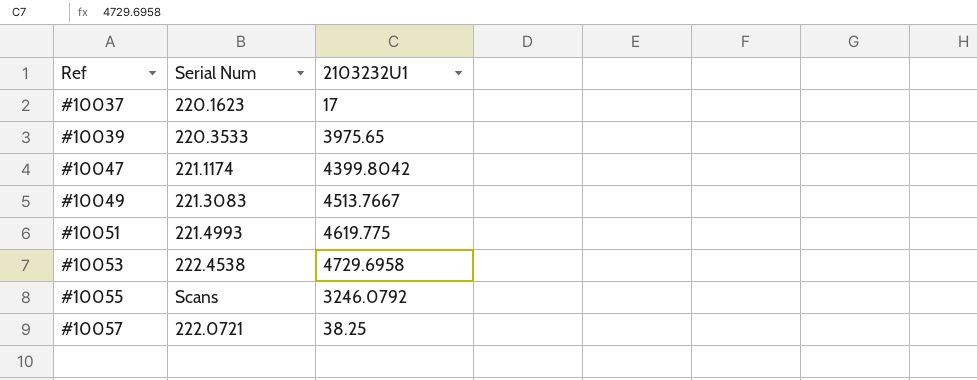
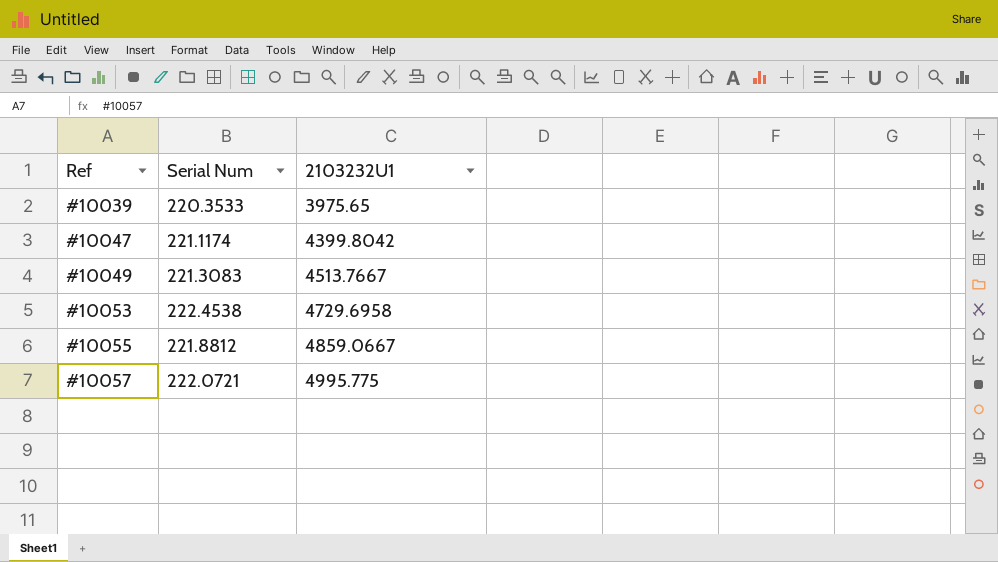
row #10037: 220.1623 | 17 -> none
row #10051: 221.4993 | 4619.775 -> none
#10055 | Serial Num: Scans -> 221.8812
#10055 | 2103232U1: 3246.0792 -> 4859.0667
#10057 | 2103232U1: 38.25 -> 4995.775

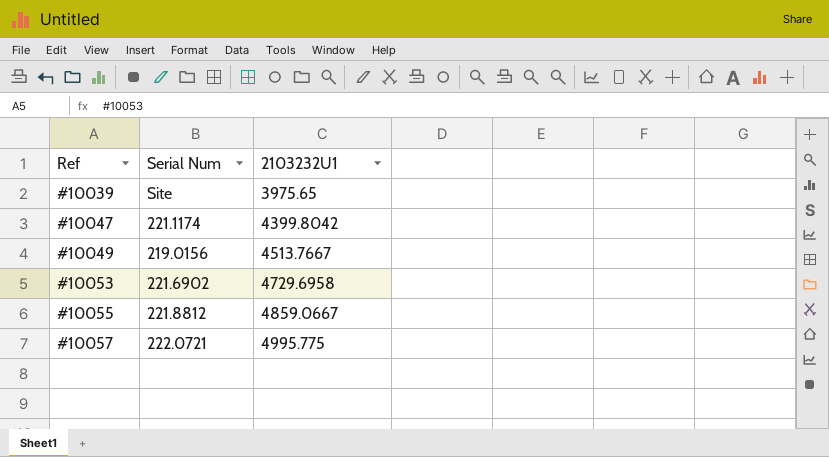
#10039 | Serial Num: 220.3533 -> Site
#10049 | Serial Num: 221.3083 -> 219.0156
#10053 | Serial Num: 222.4538 -> 221.6902

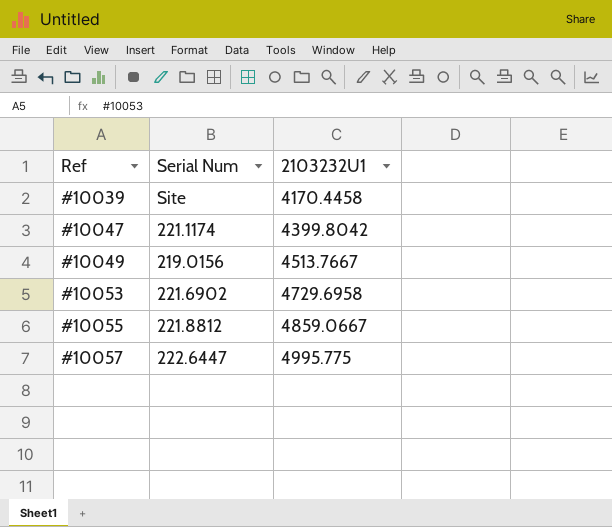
#10039 | 2103232U1: 3975.65 -> 4170.4458
#10057 | Serial Num: 222.0721 -> 222.6447

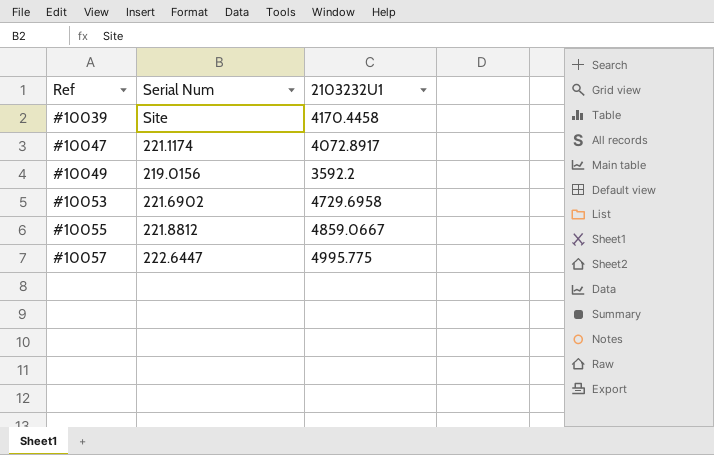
#10047 | 2103232U1: 4399.8042 -> 4072.8917
#10049 | 2103232U1: 4513.7667 -> 3592.2

